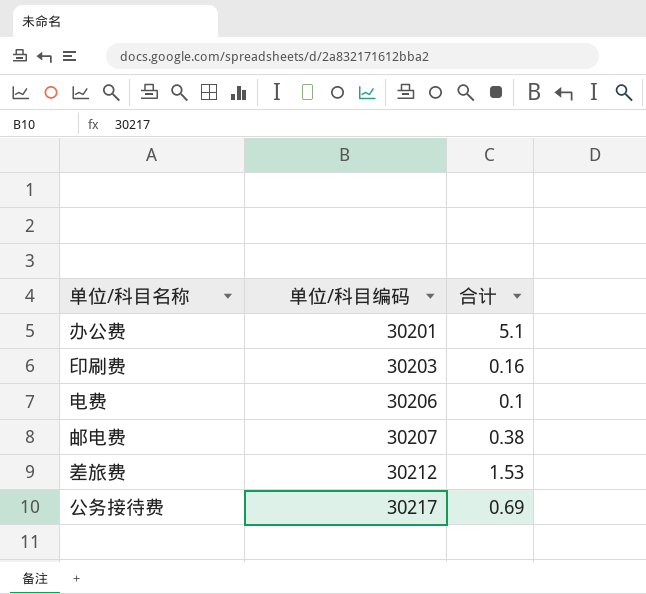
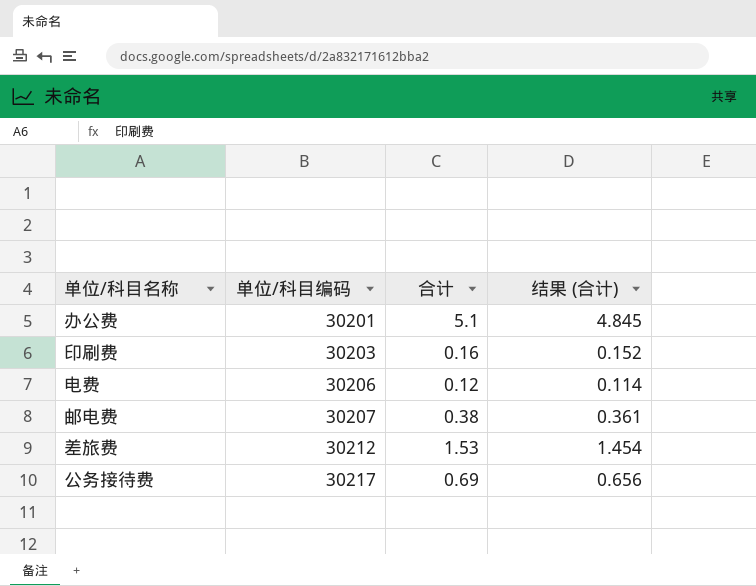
column 结果 (合计) | formula: none -> [合计] * 0.95
电费 | 合计: 0.1 -> 0.12

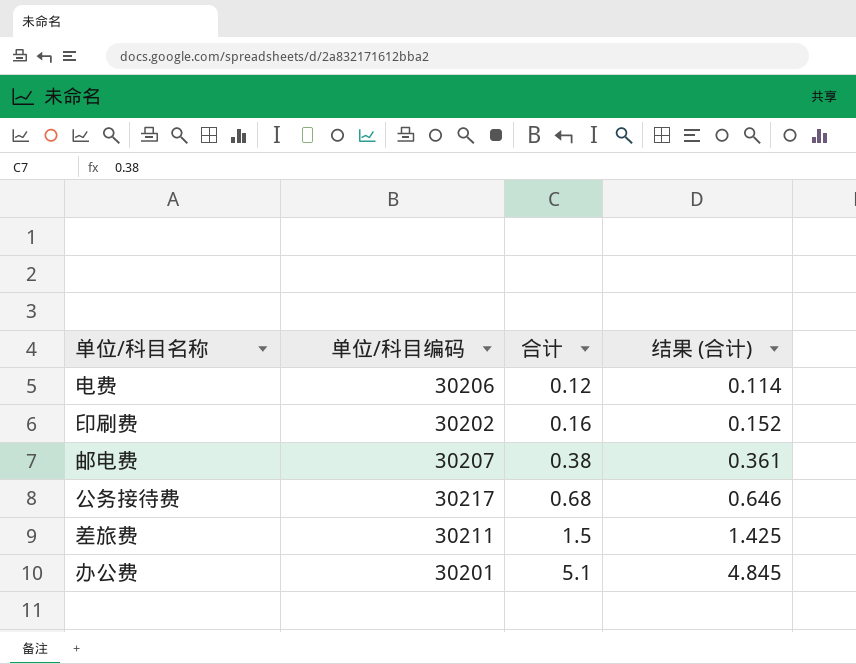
row order: 单位/科目编码 ascending -> 合计 ascending
印刷费 | 单位/科目编码: 30203 -> 30202
公务接待费 | 合计: 0.69 -> 0.68
公务接待费 | 结果 (合计): 0.656 -> 0.646
差旅费 | 单位/科目编码: 30212 -> 30211
差旅费 | 合计: 1.53 -> 1.5
差旅费 | 结果 (合计): 1.454 -> 1.425

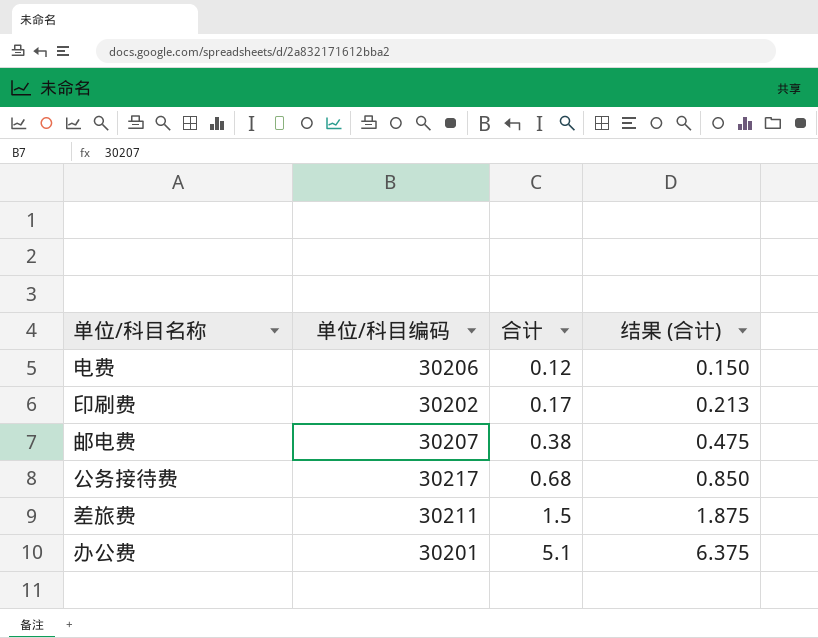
column 结果 (合计) | formula: [合计] * 0.95 -> [合计] * 1.25
印刷费 | 合计: 0.16 -> 0.17

